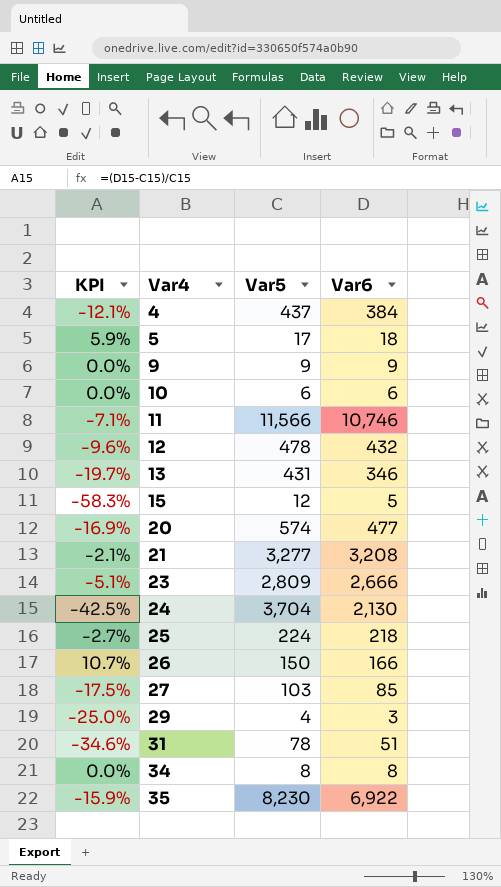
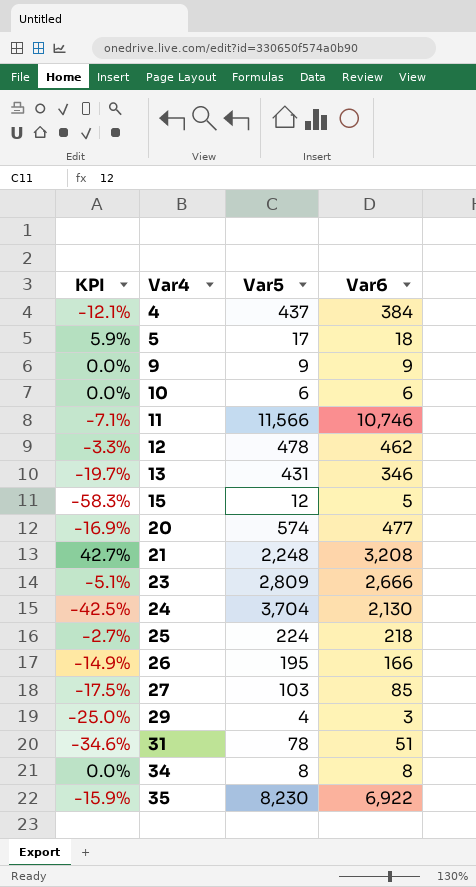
12 | KPI: -9.6% -> -3.3%
12 | Var6: 432 -> 462
21 | KPI: -2.1% -> 42.7%
21 | Var5: 3,277 -> 2,248
26 | KPI: 10.7% -> -14.9%
26 | Var5: 150 -> 195

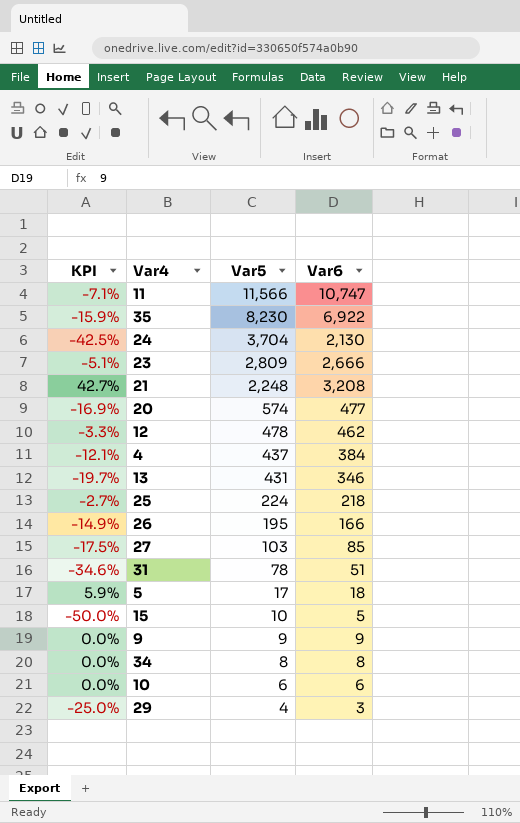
row order: Var4 ascending -> Var5 descending
11 | Var6: 10,746 -> 10,747
15 | KPI: -58.3% -> -50.0%
15 | Var5: 12 -> 10

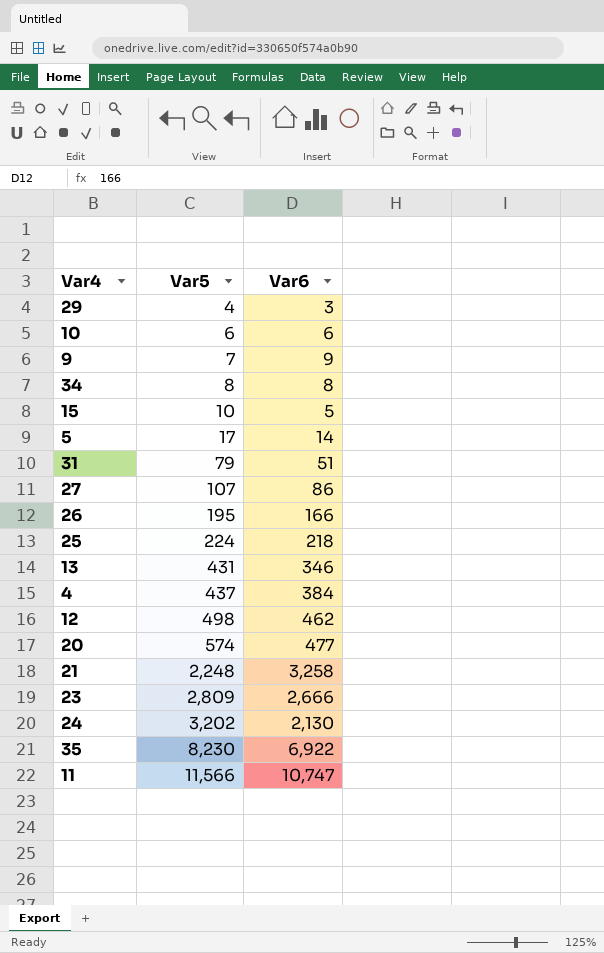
row order: Var5 descending -> Var5 ascending
column KPI | formula: ([Var6] - [Var5]) / [Var5] -> none
9 | Var5: 9 -> 7
5 | Var6: 18 -> 14
31 | Var5: 78 -> 79
27 | Var5: 103 -> 107
27 | Var6: 85 -> 86
12 | Var5: 478 -> 498
21 | Var6: 3,208 -> 3,258
24 | Var5: 3,704 -> 3,202

